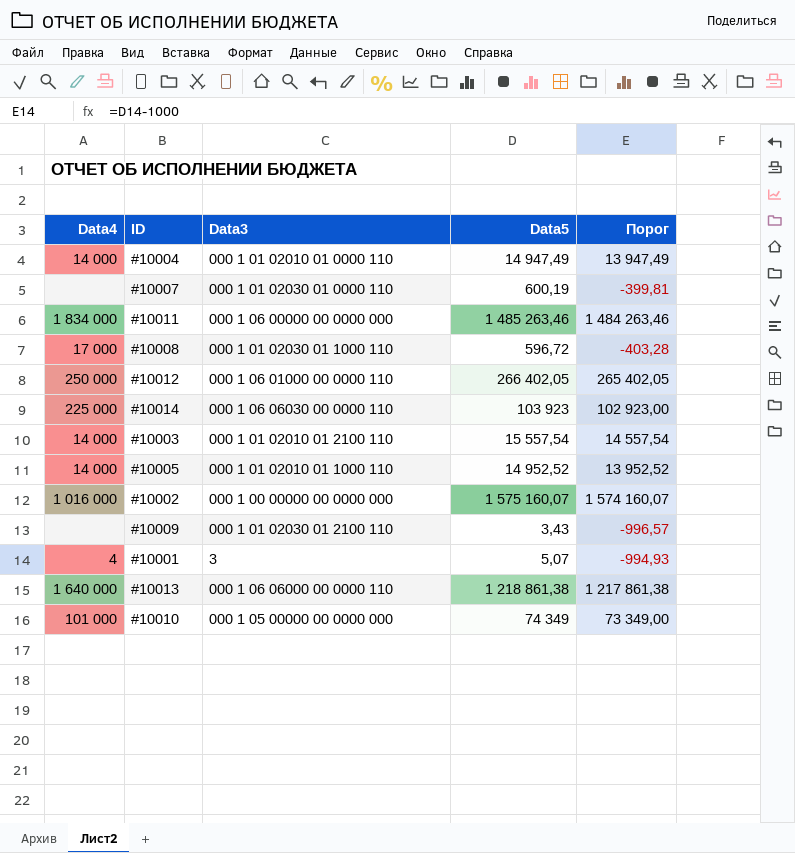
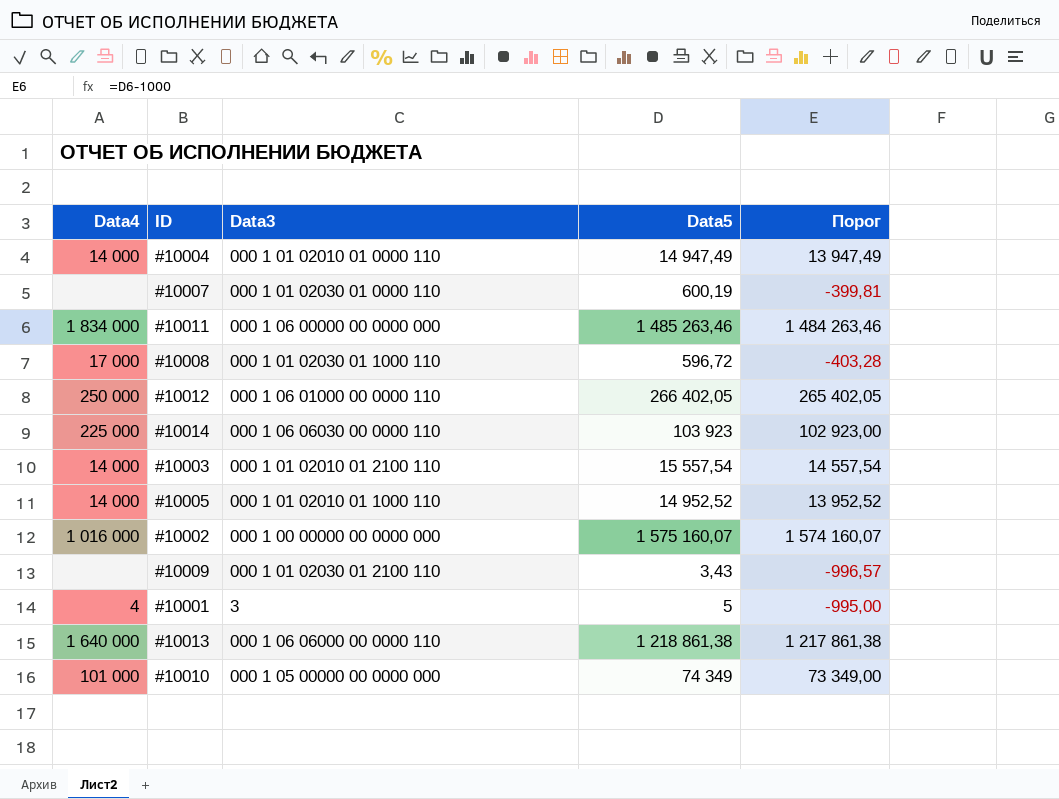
#10001 | Data5: 5,07 -> 5
#10001 | Порог: -994,93 -> -995,00

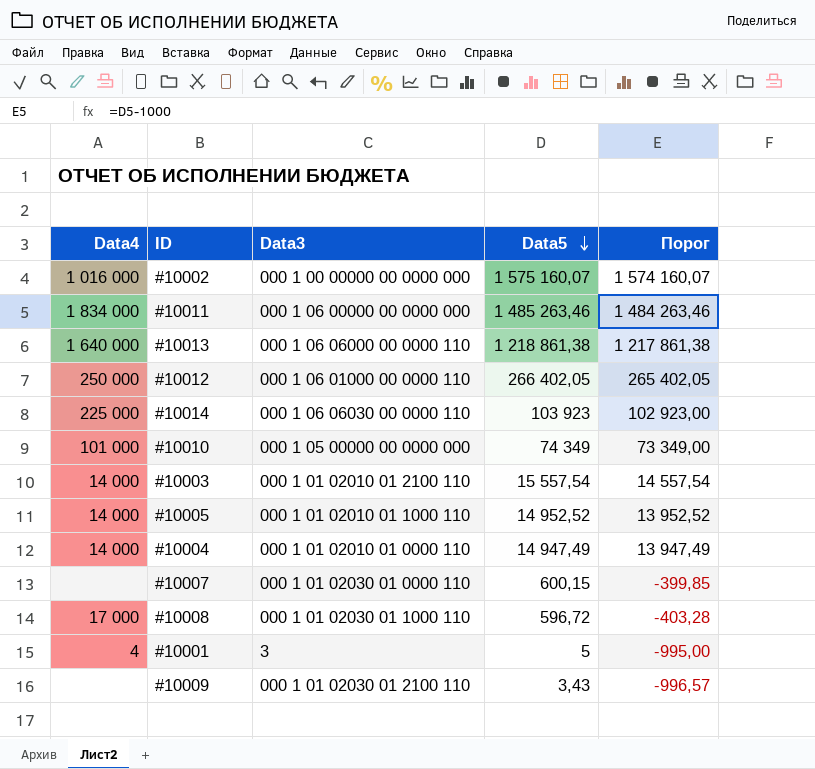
row order: none -> Data5 descending
#10007 | Data5: 600,19 -> 600,15
#10007 | Порог: -399,81 -> -399,85

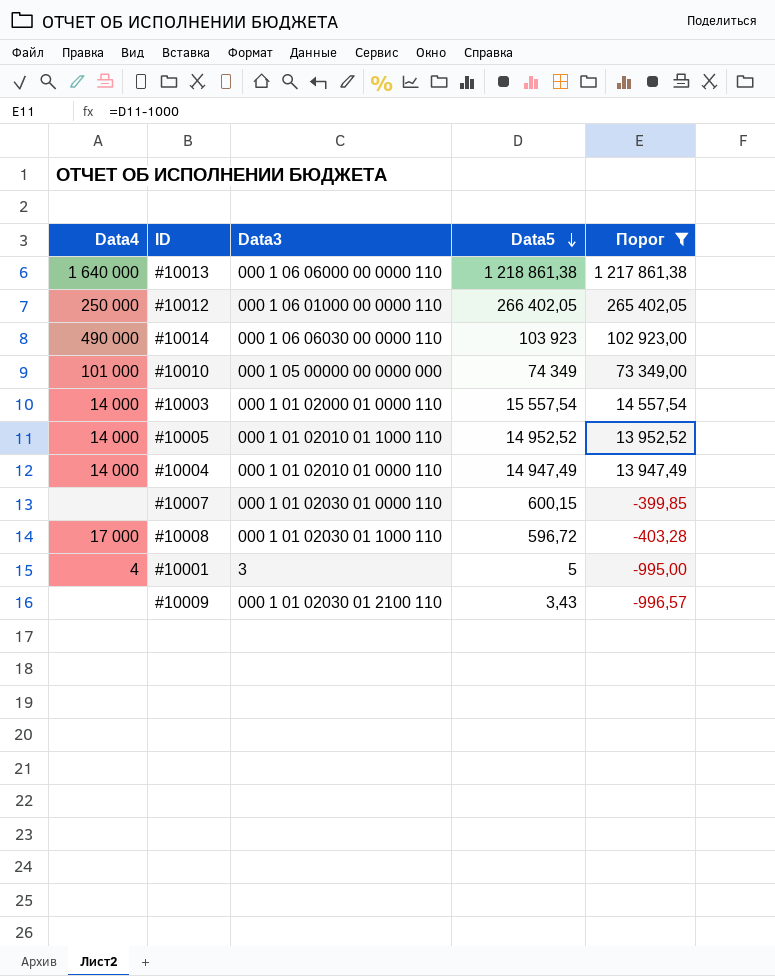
filter: none -> Порог <= 1 217 861,38
#10014 | Data4: 225 000 -> 490 000
#10003 | Data3: 000 1 01 02010 01 2100 110 -> 000 1 01 02000 01 0000 110

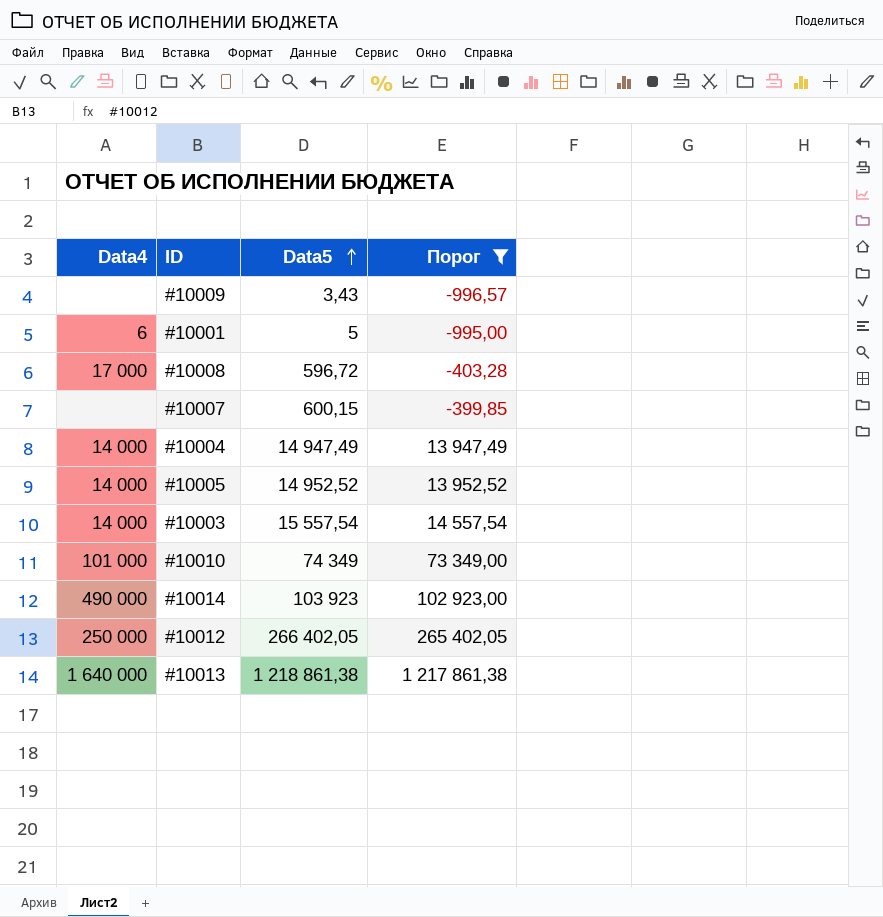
row order: Data5 descending -> Data5 ascending
column Data3 | position: 3 -> none
#10001 | Data4: 4 -> 6

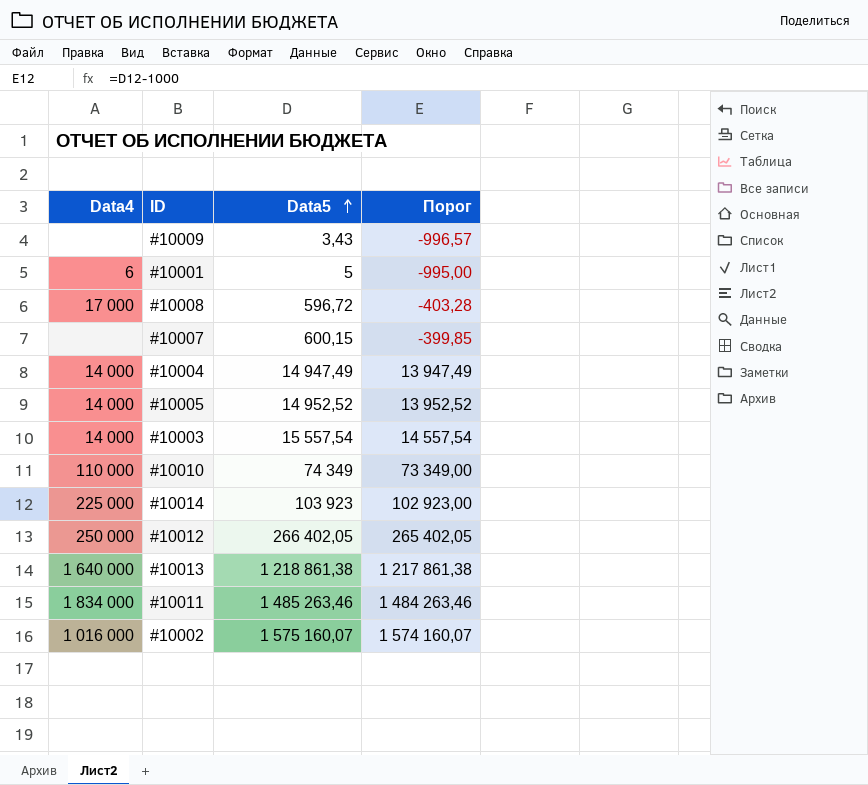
filter: Порог <= 1 217 861,38 -> none
#10010 | Data4: 101 000 -> 110 000
#10014 | Data4: 490 000 -> 225 000

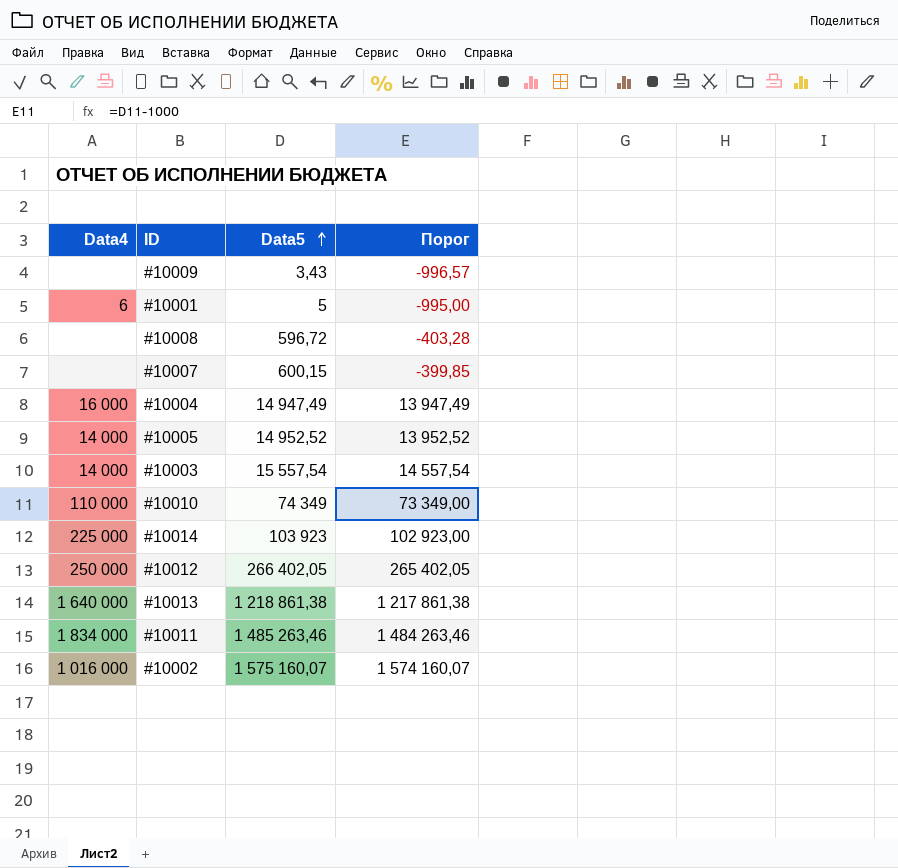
#10008 | Data4: 17 000 -> none
#10004 | Data4: 14 000 -> 16 000

